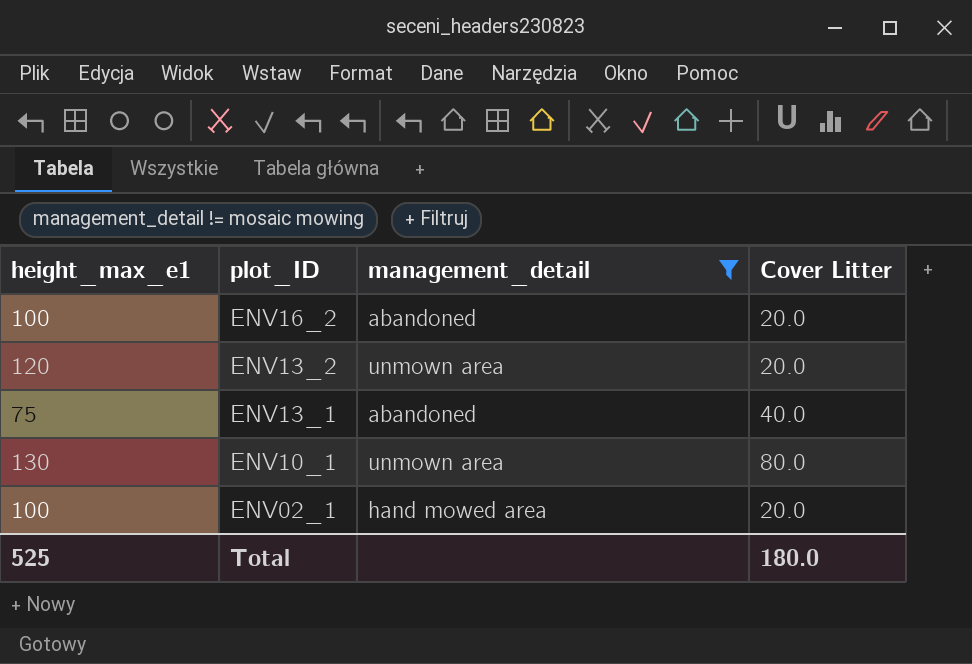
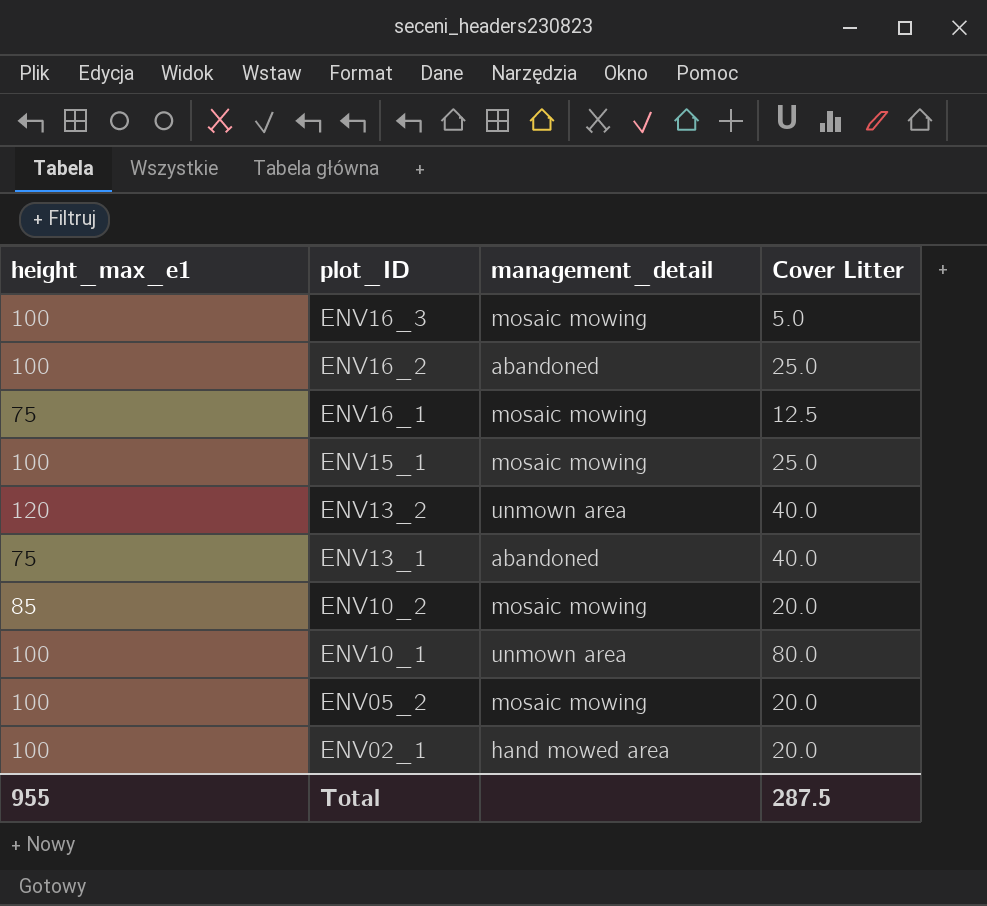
filter: management_detail != mosaic mowing -> none
ENV16_2 | Cover Litter: 20.0 -> 25.0
ENV13_2 | Cover Litter: 20.0 -> 40.0
ENV10_1 | height_max_e1: 130 -> 100
Total | height_max_e1: 525 -> 955
Total | Cover Litter: 180.0 -> 287.5

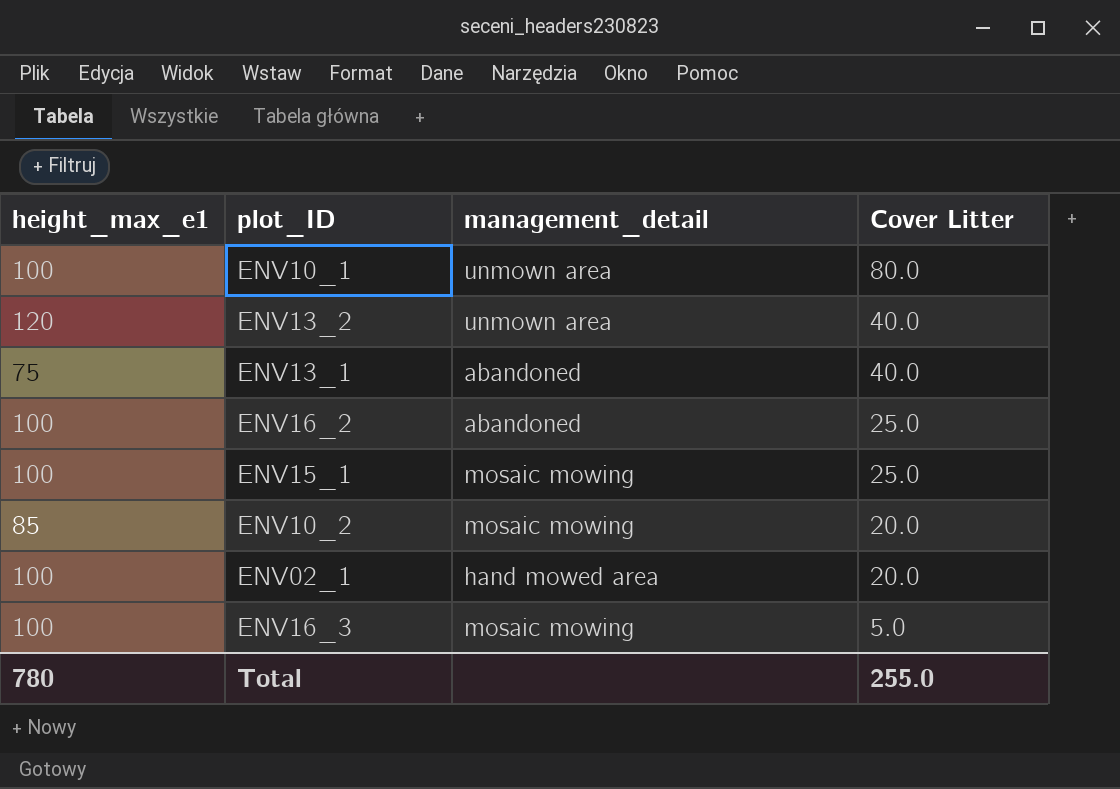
row order: plot_ID descending -> Cover Litter descending
row ENV16_1: 75 | mosaic mowing | 12.5 -> none
row ENV05_2: 100 | mosaic mowing | 20.0 -> none
Total | height_max_e1: 955 -> 780
Total | Cover Litter: 287.5 -> 255.0

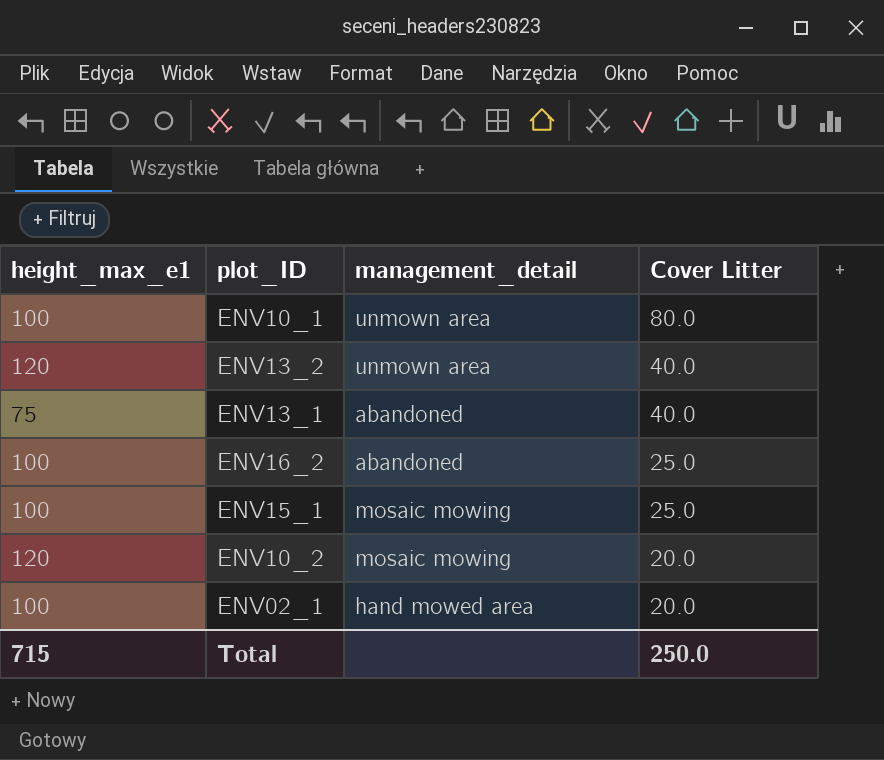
row ENV16_3: 100 | mosaic mowing | 5.0 -> none
ENV10_2 | height_max_e1: 85 -> 120
Total | height_max_e1: 780 -> 715
Total | Cover Litter: 255.0 -> 250.0

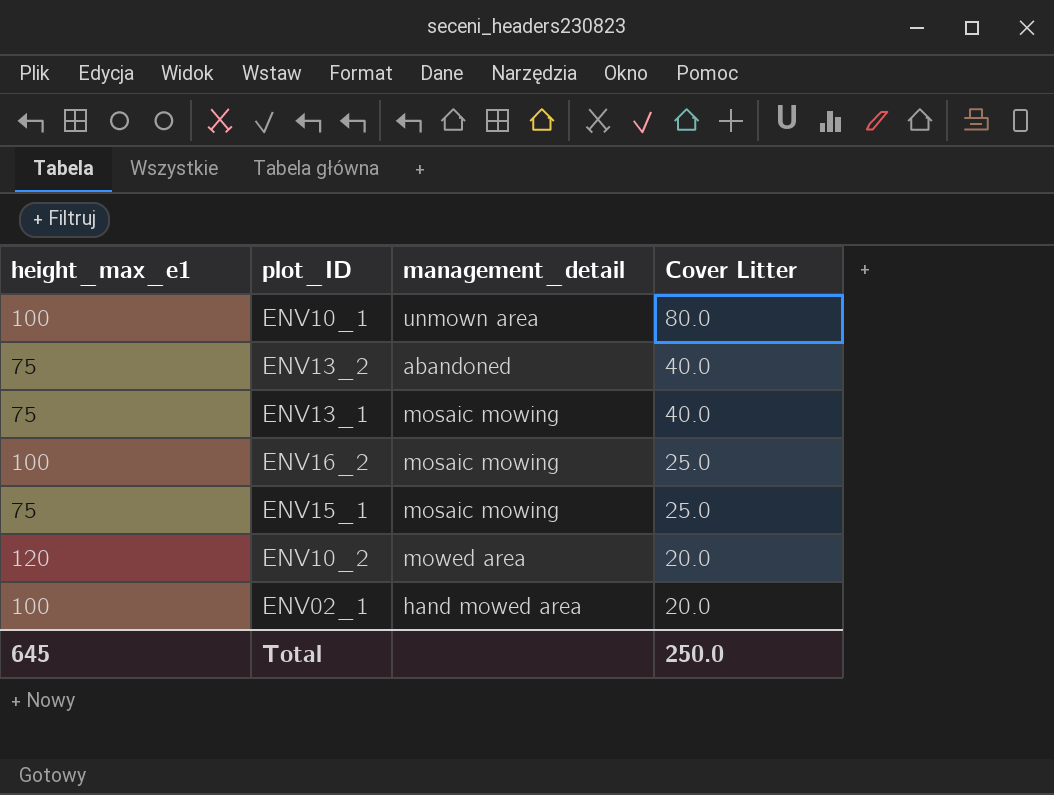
ENV13_2 | height_max_e1: 120 -> 75
ENV13_2 | management_detail: unmown area -> abandoned
ENV13_1 | management_detail: abandoned -> mosaic mowing
ENV16_2 | management_detail: abandoned -> mosaic mowing
ENV15_1 | height_max_e1: 100 -> 75
ENV10_2 | management_detail: mosaic mowing -> mowed area
Total | height_max_e1: 715 -> 645

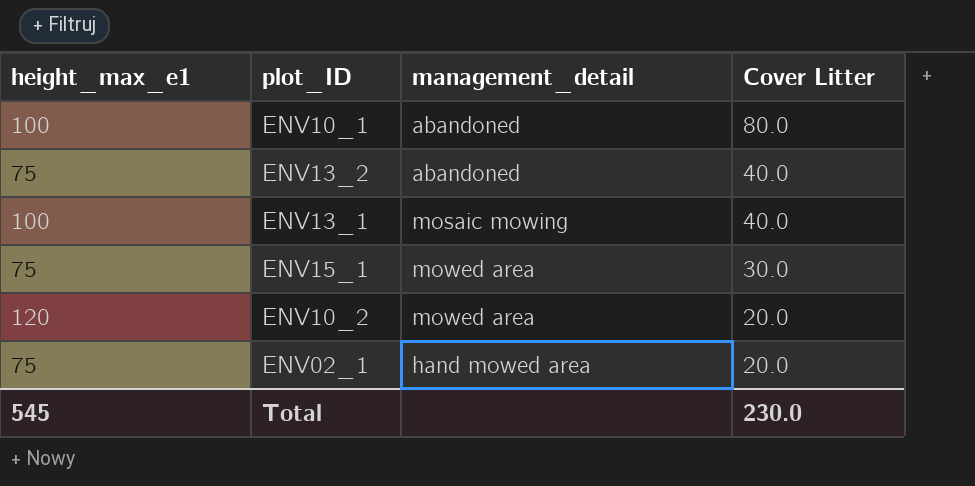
row ENV16_2: 100 | mosaic mowing | 25.0 -> none
ENV10_1 | management_detail: unmown area -> abandoned
ENV13_1 | height_max_e1: 75 -> 100
ENV15_1 | management_detail: mosaic mowing -> mowed area
ENV15_1 | Cover Litter: 25.0 -> 30.0
ENV02_1 | height_max_e1: 100 -> 75
Total | height_max_e1: 645 -> 545
Total | Cover Litter: 250.0 -> 230.0

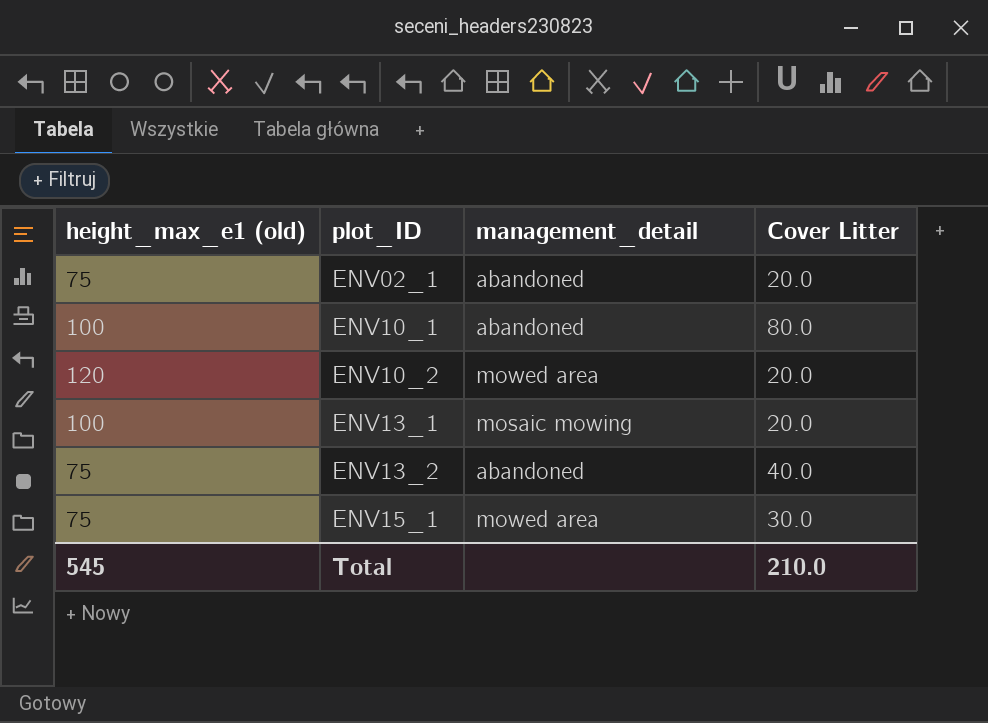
row order: Cover Litter descending -> plot_ID ascending
column name: height_max_e1 -> height_max_e1 (old)
ENV02_1 | management_detail: hand mowed area -> abandoned
ENV13_1 | Cover Litter: 40.0 -> 20.0
Total | Cover Litter: 230.0 -> 210.0

